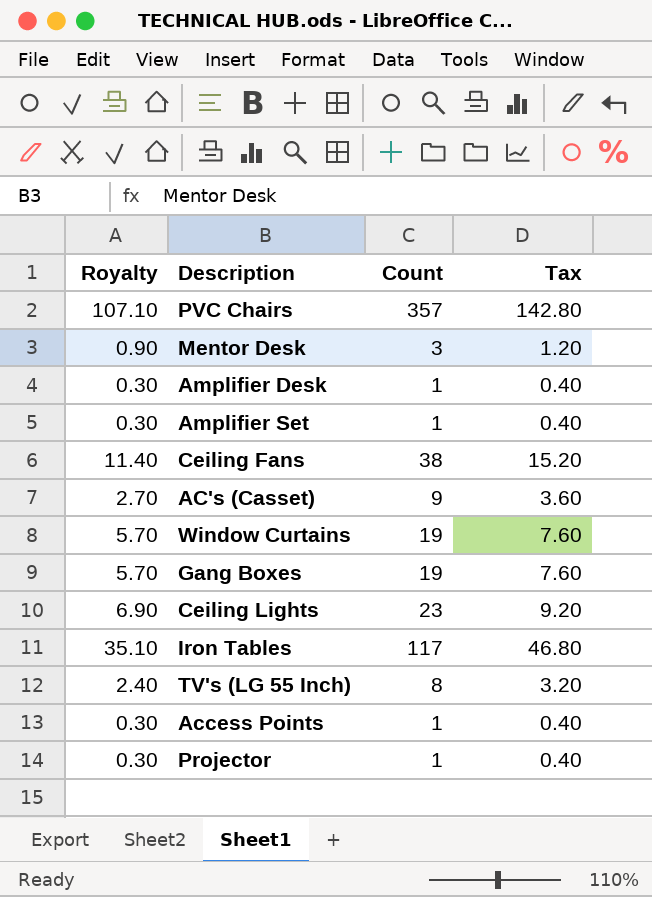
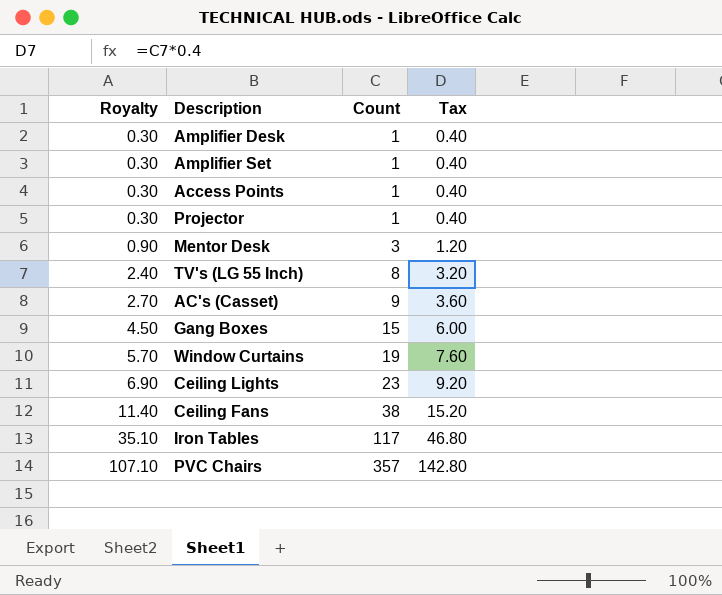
row order: none -> Royalty ascending
Gang Boxes | Royalty: 5.70 -> 4.50
Gang Boxes | Count: 19 -> 15
Gang Boxes | Tax: 7.60 -> 6.00

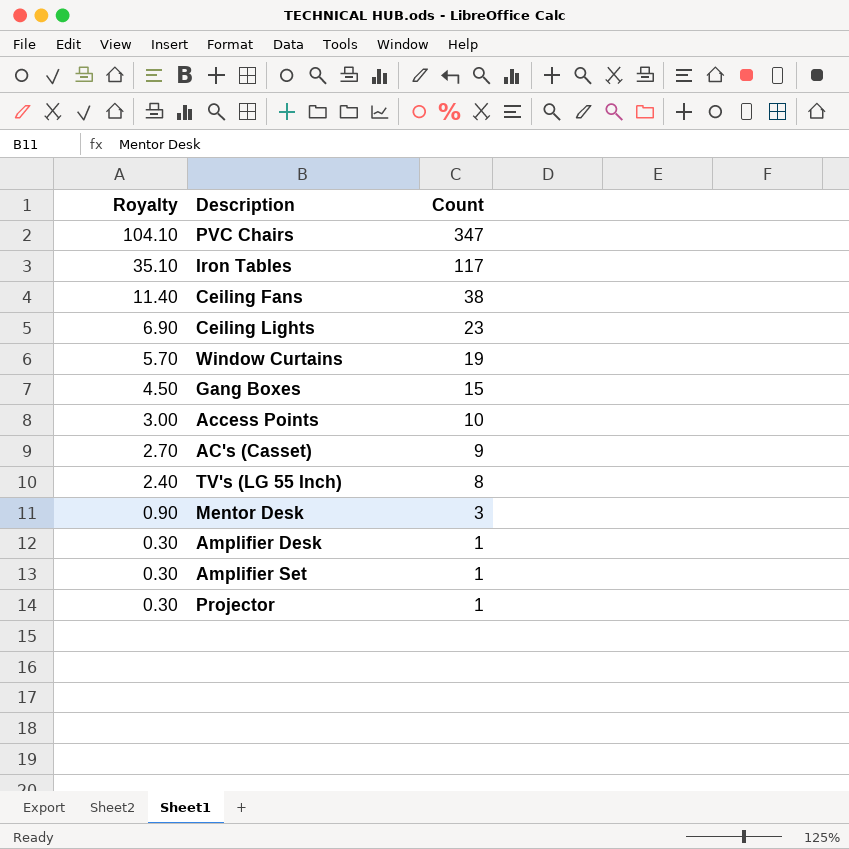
row order: Royalty ascending -> Royalty descending
column Tax | formula: [Count] * 0.4 -> none
PVC Chairs | Royalty: 107.10 -> 104.10
PVC Chairs | Count: 357 -> 347
Access Points | Royalty: 0.30 -> 3.00
Access Points | Count: 1 -> 10

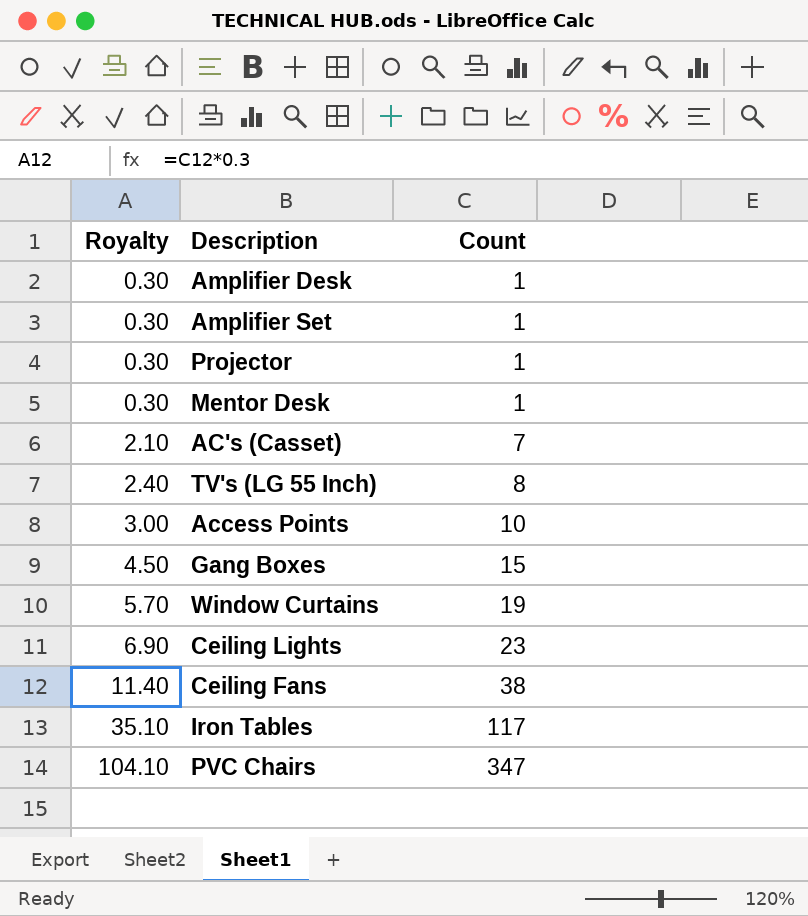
row order: Royalty descending -> Royalty ascending
Mentor Desk | Royalty: 0.90 -> 0.30
Mentor Desk | Count: 3 -> 1
AC's (Casset) | Royalty: 2.70 -> 2.10
AC's (Casset) | Count: 9 -> 7

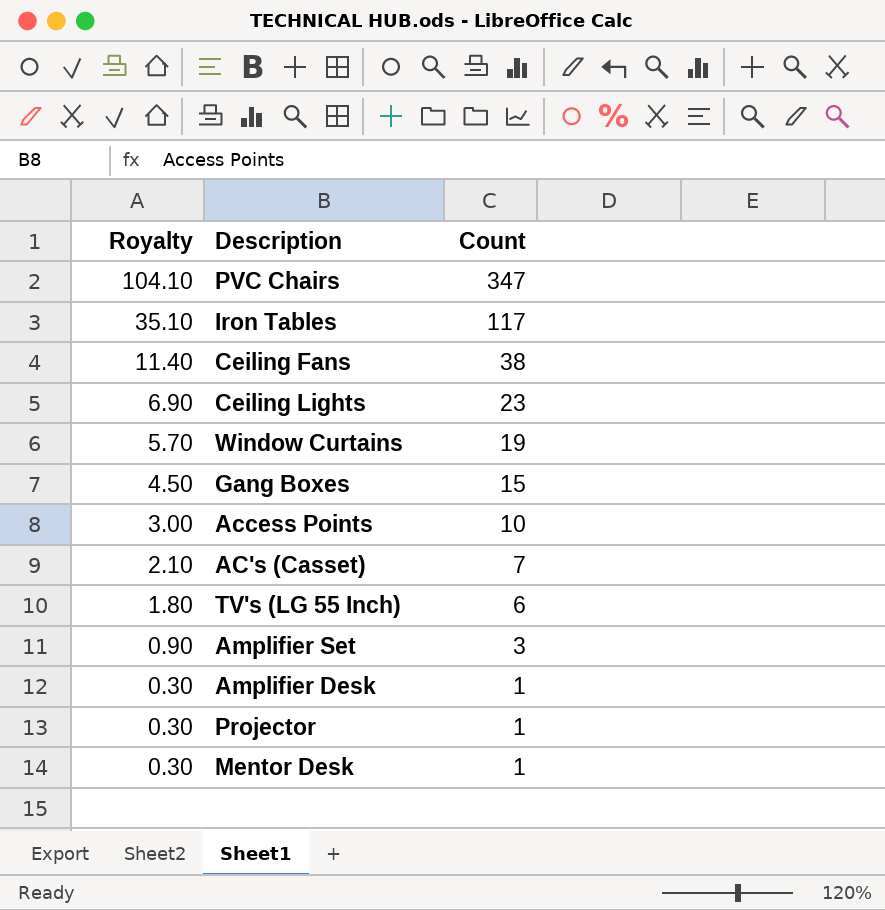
row order: Royalty ascending -> Royalty descending
TV's (LG 55 Inch) | Royalty: 2.40 -> 1.80
TV's (LG 55 Inch) | Count: 8 -> 6
Amplifier Set | Royalty: 0.30 -> 0.90
Amplifier Set | Count: 1 -> 3

